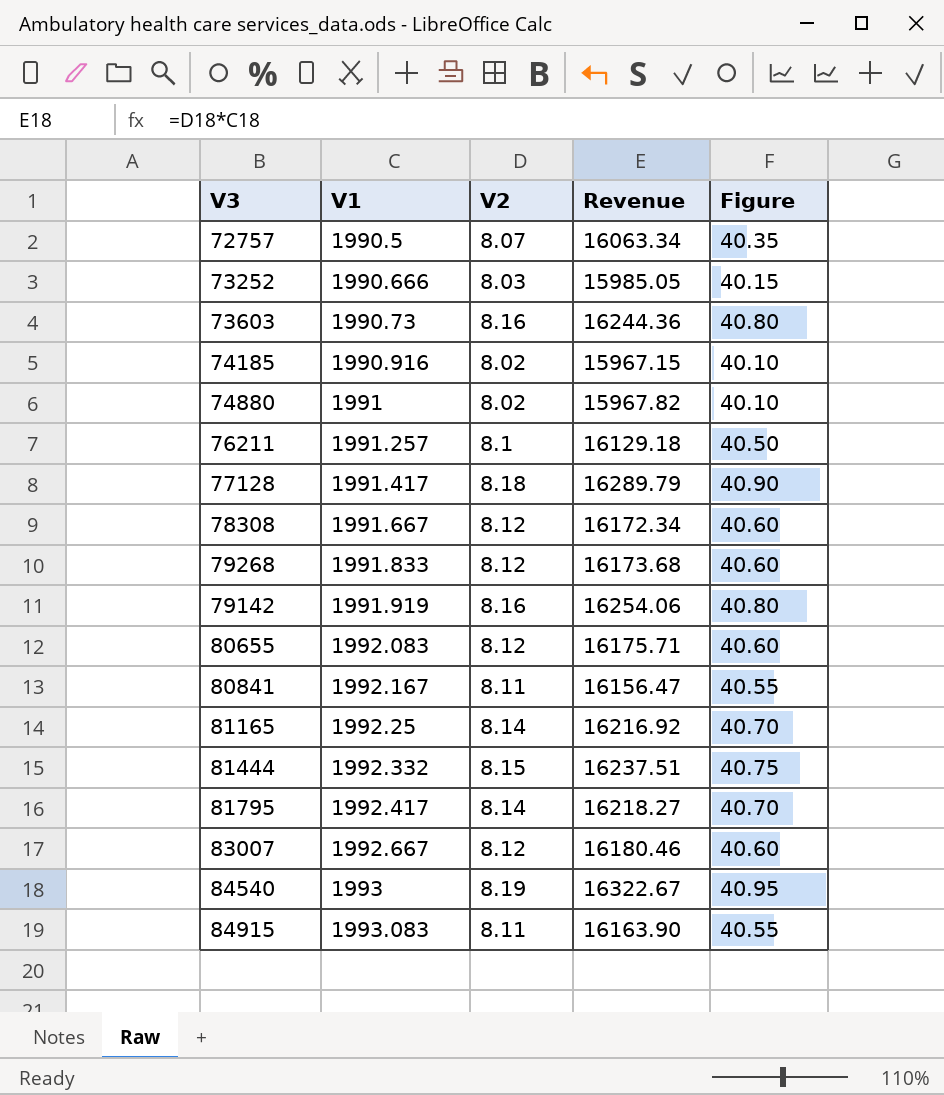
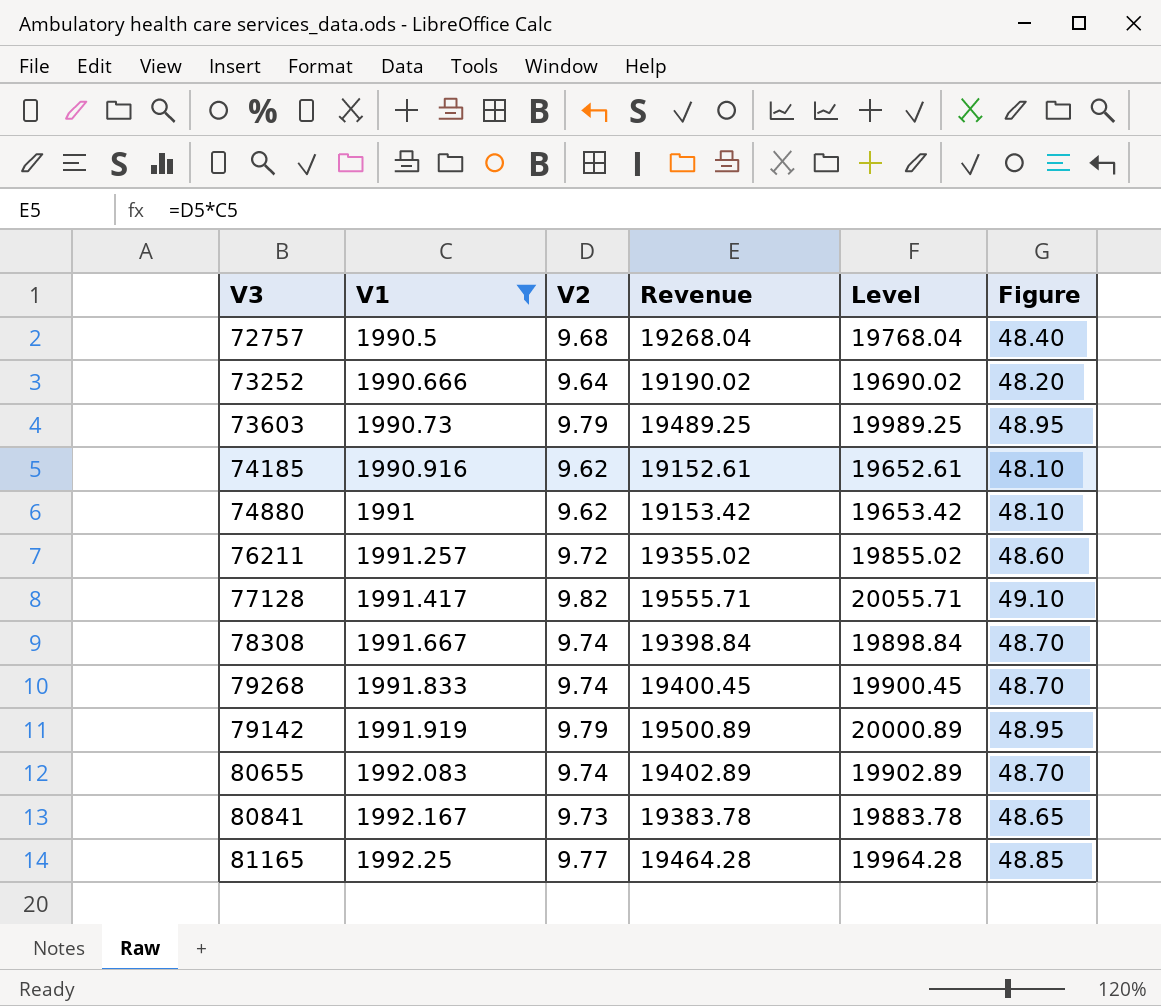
filter: none -> V1 <= 1992.25
column Level | formula: none -> [Revenue] + 500
72757 | V2: 8.07 -> 9.68
72757 | Revenue: 16063.34 -> 19268.04
72757 | Figure: 40.35 -> 48.40
73252 | V2: 8.03 -> 9.64
73252 | Revenue: 15985.05 -> 19190.02
73252 | Figure: 40.15 -> 48.20
73603 | V2: 8.16 -> 9.79
73603 | Revenue: 16244.36 -> 19489.25
73603 | Figure: 40.80 -> 48.95
74185 | V2: 8.02 -> 9.62
74185 | Revenue: 15967.15 -> 19152.61
74185 | Figure: 40.10 -> 48.10
74880 | V2: 8.02 -> 9.62
74880 | Revenue: 15967.82 -> 19153.42
74880 | Figure: 40.10 -> 48.10
76211 | V2: 8.1 -> 9.72
76211 | Revenue: 16129.18 -> 19355.02
76211 | Figure: 40.50 -> 48.60
77128 | V2: 8.18 -> 9.82
77128 | Revenue: 16289.79 -> 19555.71
77128 | Figure: 40.90 -> 49.10
78308 | V2: 8.12 -> 9.74
78308 | Revenue: 16172.34 -> 19398.84
78308 | Figure: 40.60 -> 48.70
79268 | V2: 8.12 -> 9.74
79268 | Revenue: 16173.68 -> 19400.45
79268 | Figure: 40.60 -> 48.70
79142 | V2: 8.16 -> 9.79
79142 | Revenue: 16254.06 -> 19500.89
79142 | Figure: 40.80 -> 48.95
80655 | V2: 8.12 -> 9.74
80655 | Revenue: 16175.71 -> 19402.89
80655 | Figure: 40.60 -> 48.70
80841 | V2: 8.11 -> 9.73
80841 | Revenue: 16156.47 -> 19383.78
80841 | Figure: 40.55 -> 48.65
81165 | V2: 8.14 -> 9.77
81165 | Revenue: 16216.92 -> 19464.28
81165 | Figure: 40.70 -> 48.85

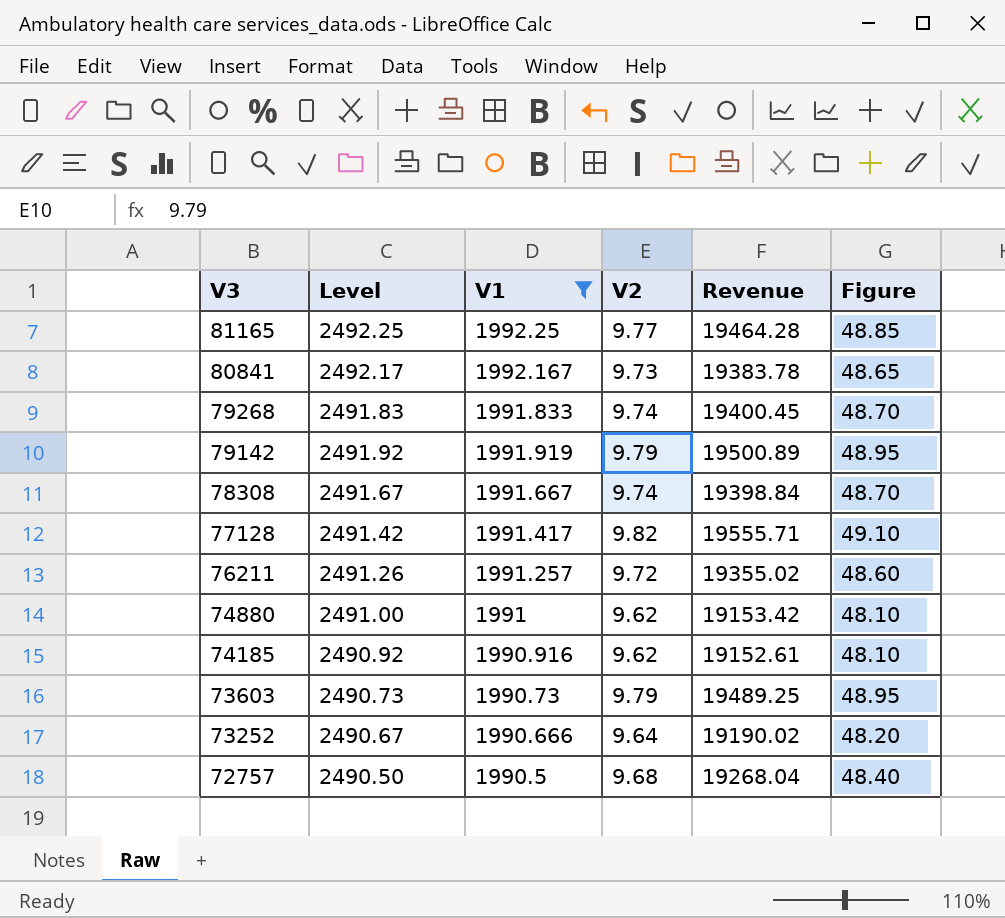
row order: V1 ascending -> V3 descending
column Level | formula: [Revenue] + 500 -> [V1] + 500
column Level | position: 5 -> 2
row 80655: 1992.083 | 9.74 | 19402.89 | 19902.89 | 48.70 -> none

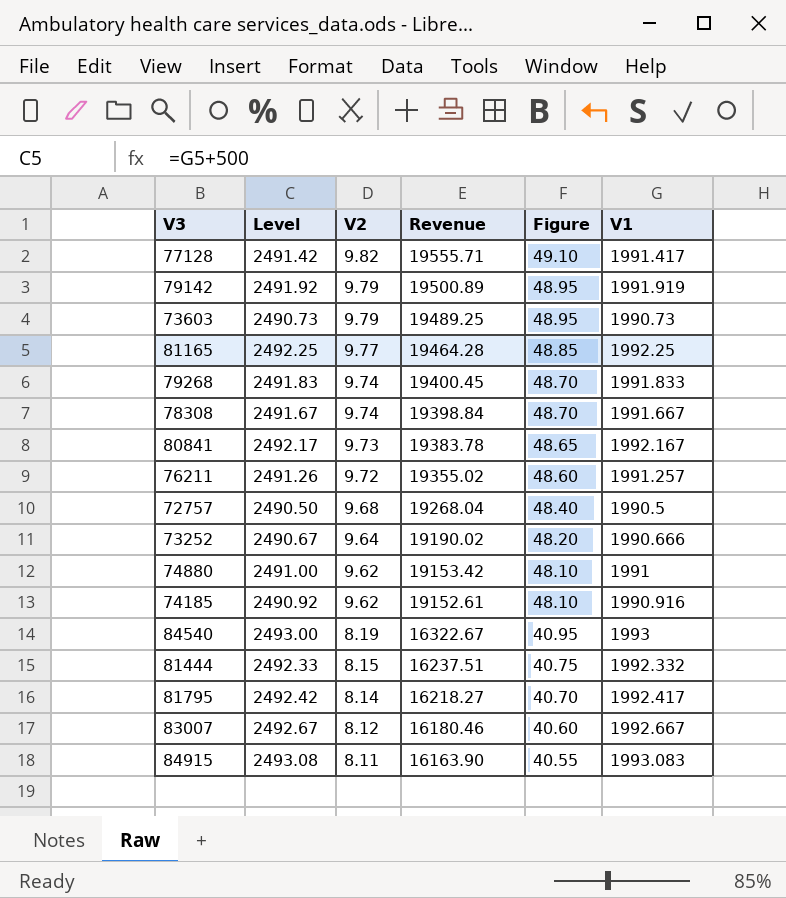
filter: V1 <= 1992.25 -> none
row order: V3 descending -> V2 descending
column V1 | position: 3 -> 6

